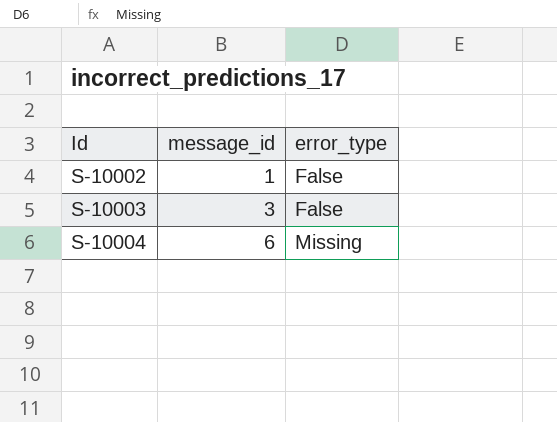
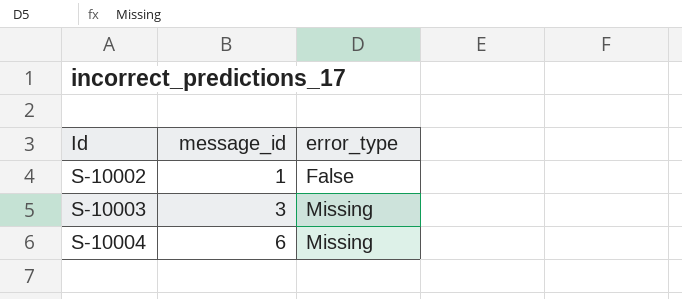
S-10003 | error_type: False -> Missing

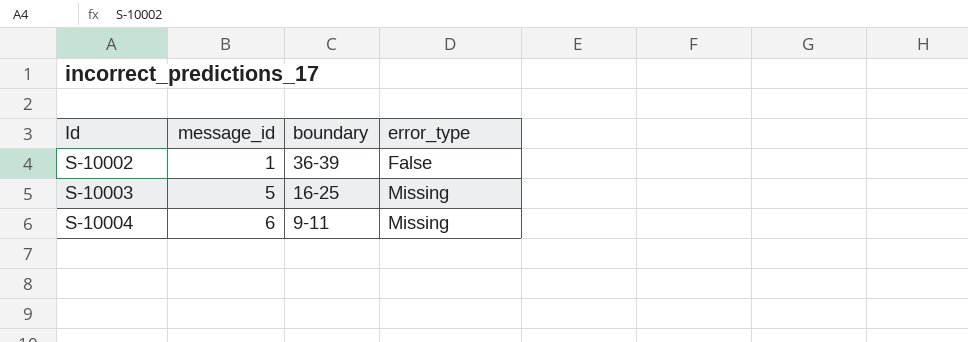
column boundary | position: none -> 3
S-10003 | message_id: 3 -> 5

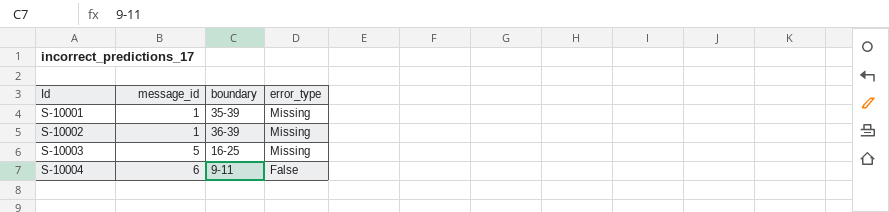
row S-10001: none -> 1 | 35-39 | Missing
S-10002 | error_type: False -> Missing
S-10004 | error_type: Missing -> False

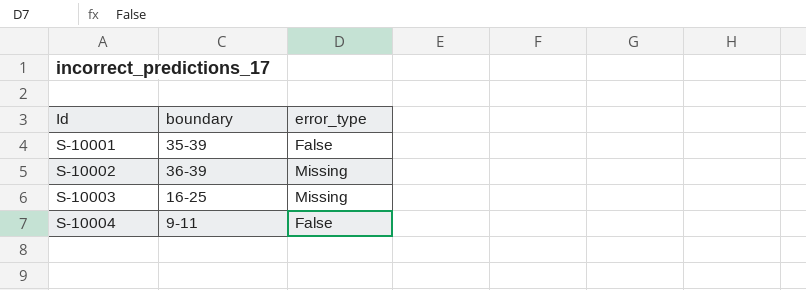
column message_id | position: 2 -> none
S-10001 | error_type: Missing -> False

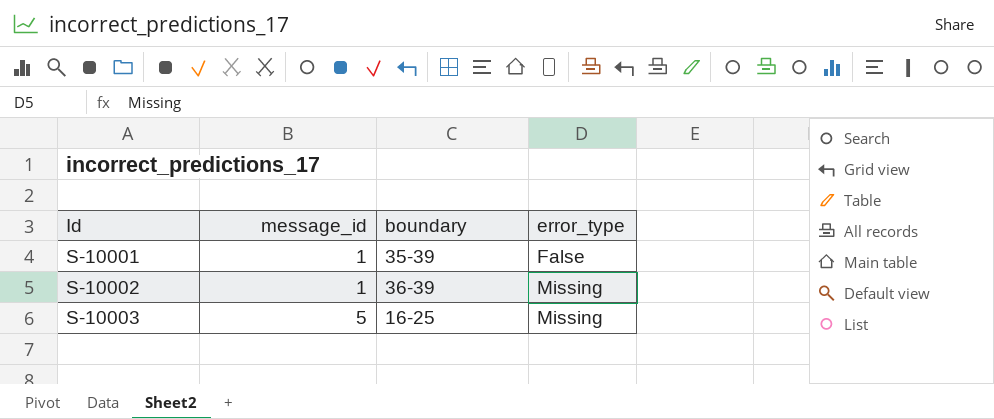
column message_id | position: none -> 2
row S-10004: 9-11 | False -> none

